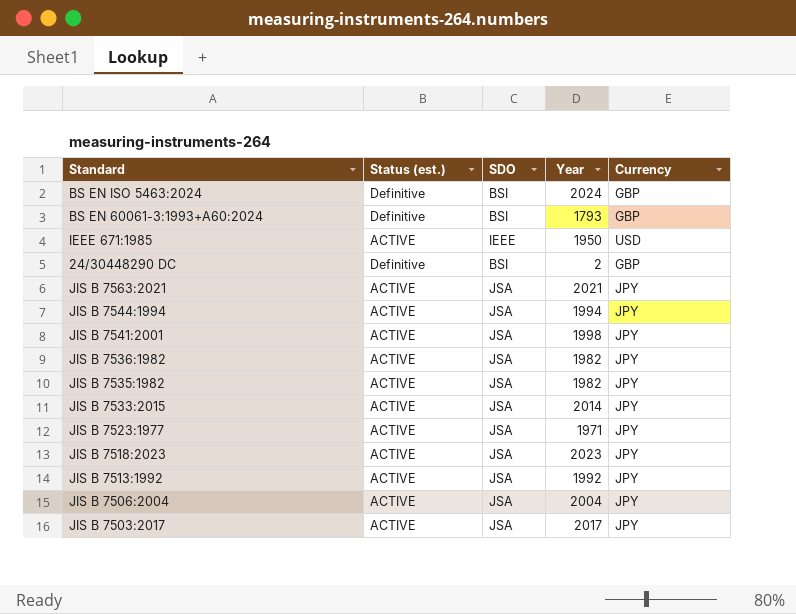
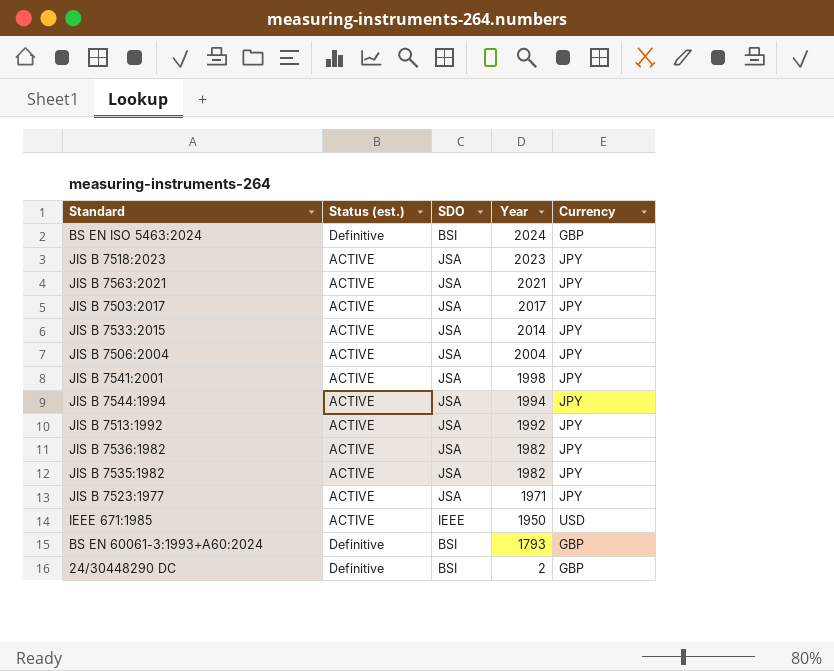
row order: none -> Year descending

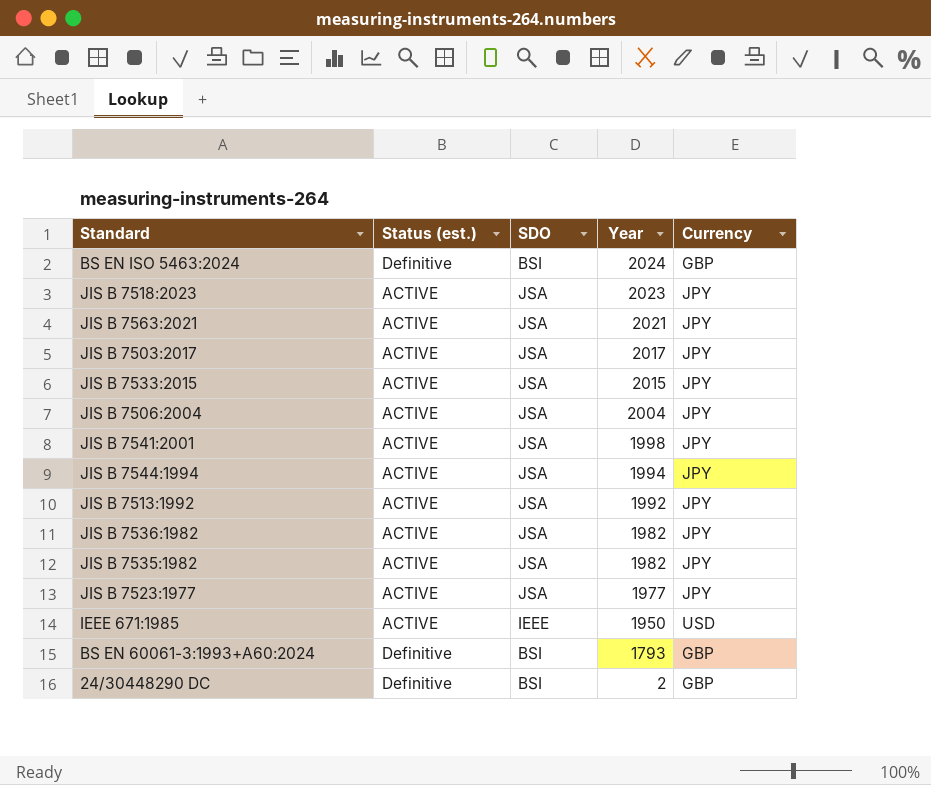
JIS B 7533:2015 | Year: 2014 -> 2015
JIS B 7523:1977 | Year: 1971 -> 1977

